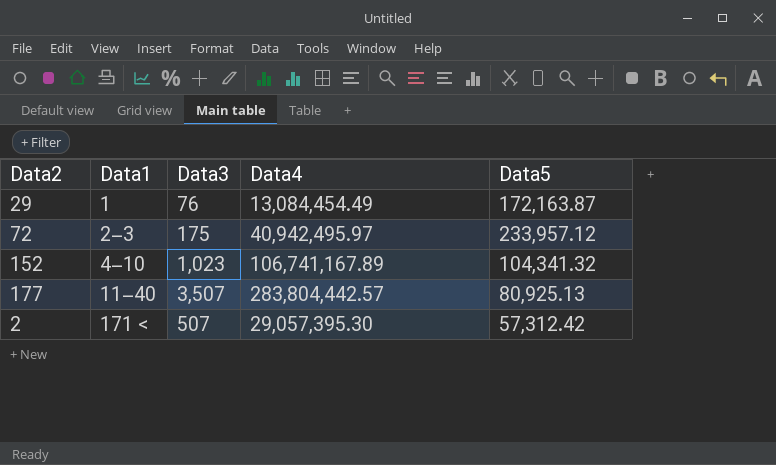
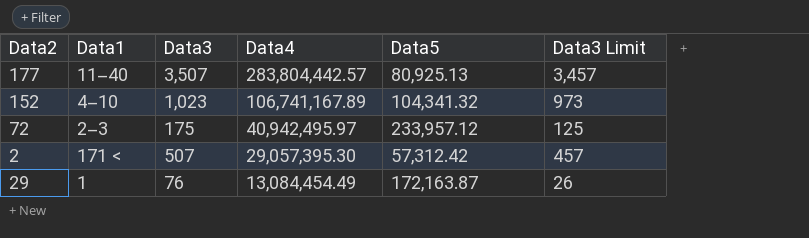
row order: Data1 ascending -> Data4 descending
column Data3 Limit | formula: none -> [Data3] - 50

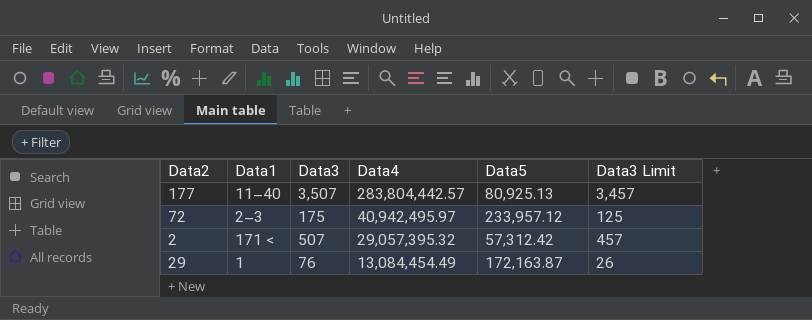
row 152: 4–10 | 1,023 | 106,741,167.89 | 104,341.32 | 973 -> none
2 | Data4: 29,057,395.30 -> 29,057,395.32

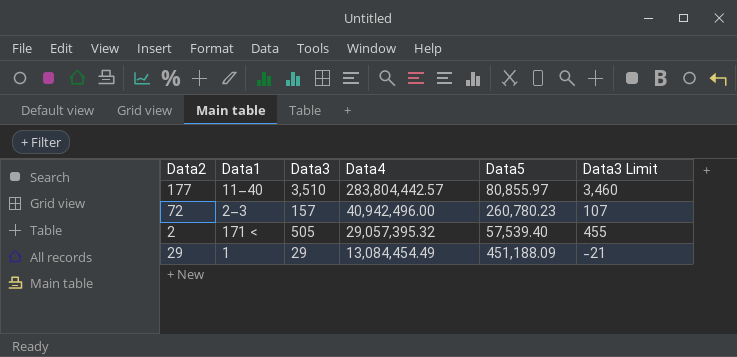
177 | Data3: 3,507 -> 3,510
177 | Data5: 80,925.13 -> 80,855.97
177 | Data3 Limit: 3,457 -> 3,460
72 | Data3: 175 -> 157
72 | Data4: 40,942,495.97 -> 40,942,496.00
72 | Data5: 233,957.12 -> 260,780.23
72 | Data3 Limit: 125 -> 107
2 | Data3: 507 -> 505
2 | Data5: 57,312.42 -> 57,539.40
2 | Data3 Limit: 457 -> 455
29 | Data3: 76 -> 29
29 | Data5: 172,163.87 -> 451,188.09
29 | Data3 Limit: 26 -> -21

